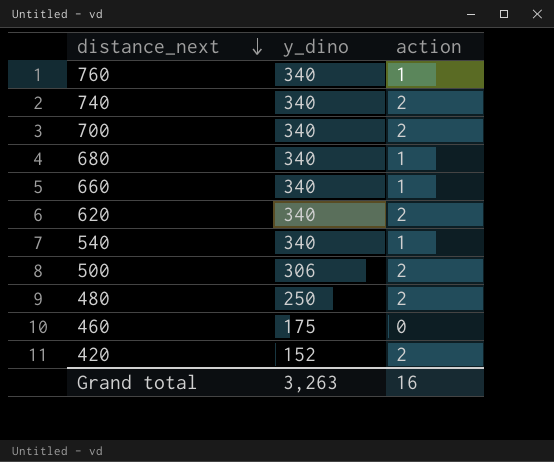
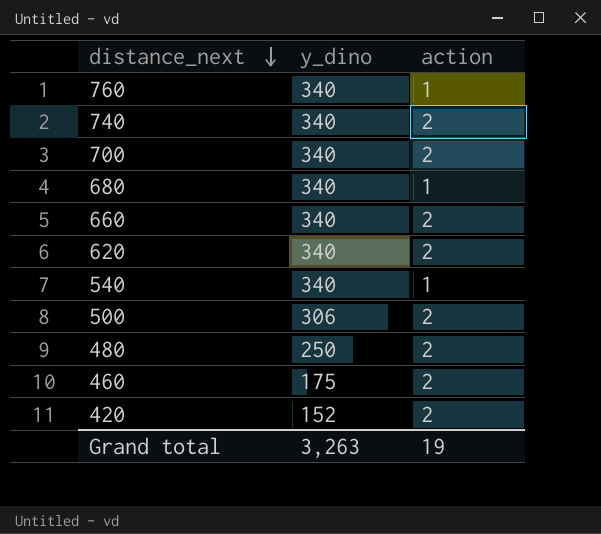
660 | action: 1 -> 2
460 | action: 0 -> 2
Grand total | action: 16 -> 19

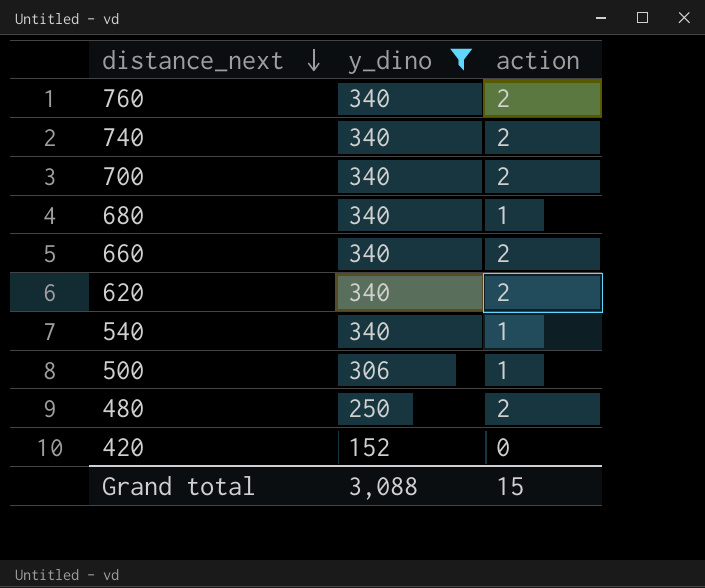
filter: none -> y_dino != 175
760 | action: 1 -> 2
500 | action: 2 -> 1
420 | action: 2 -> 0
Grand total | y_dino: 3,263 -> 3,088
Grand total | action: 19 -> 15

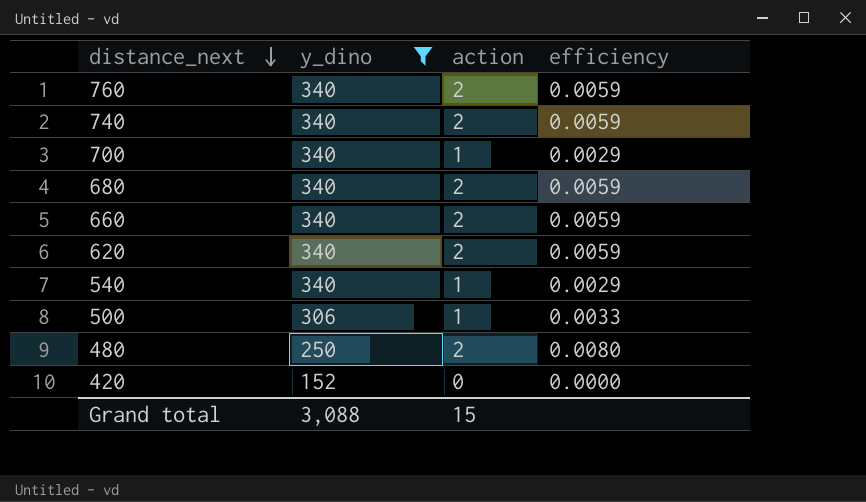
column efficiency | formula: none -> [action] / [y_dino]
700 | action: 2 -> 1
680 | action: 1 -> 2

